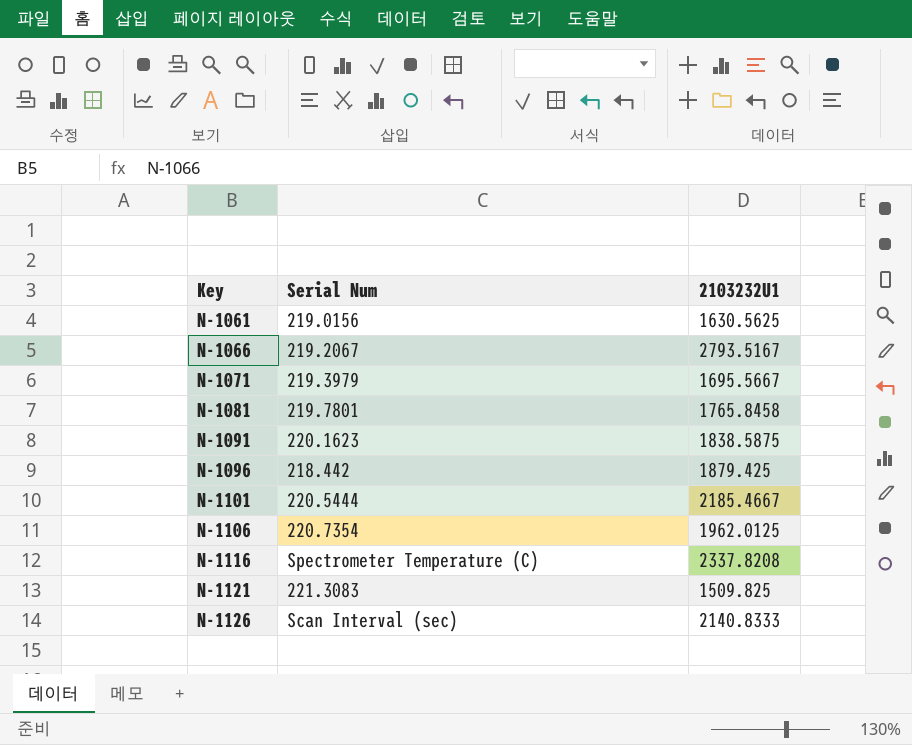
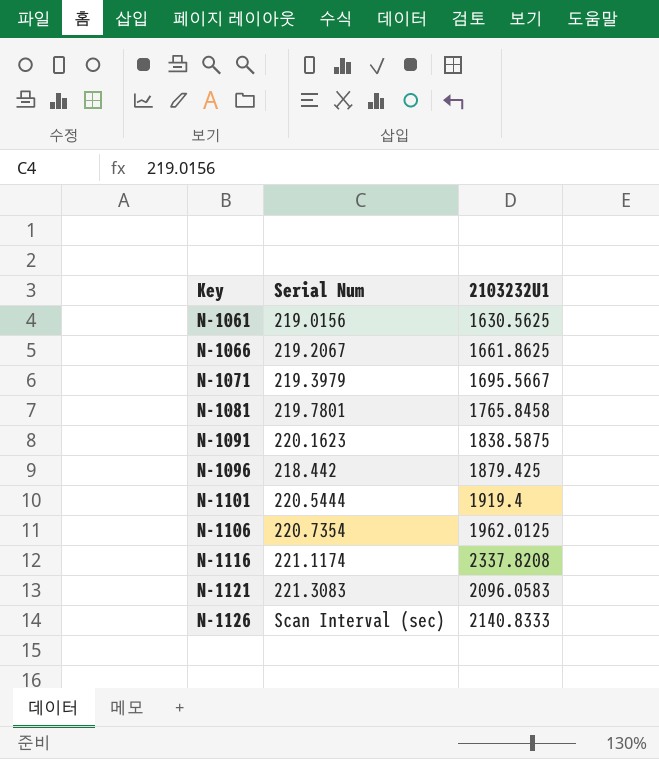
N-1066 | 2103232U1: 2793.5167 -> 1661.8625
N-1101 | 2103232U1: 2185.4667 -> 1919.4
N-1116 | Serial Num: Spectrometer Temperature (C) -> 221.1174
N-1121 | 2103232U1: 1509.825 -> 2096.0583

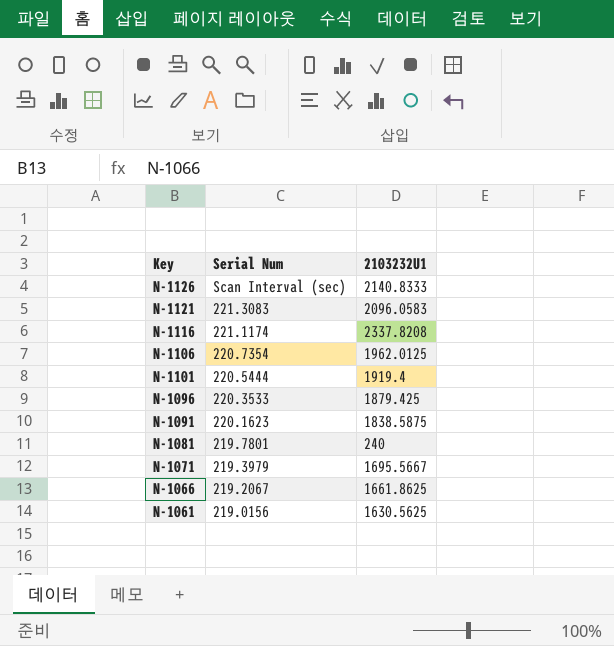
row order: Key ascending -> Key descending
N-1096 | Serial Num: 218.442 -> 220.3533
N-1081 | 2103232U1: 1765.8458 -> 240

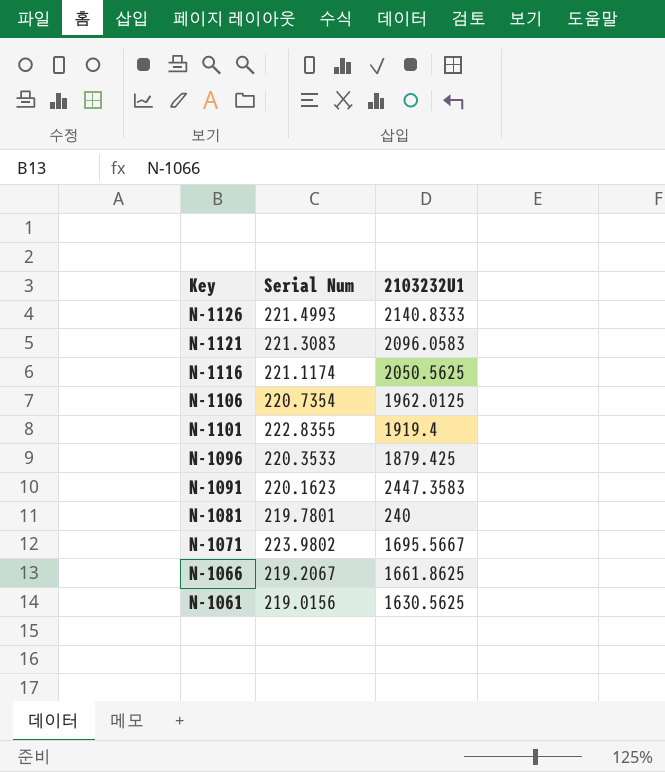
N-1126 | Serial Num: Scan Interval (sec) -> 221.4993
N-1116 | 2103232U1: 2337.8208 -> 2050.5625
N-1101 | Serial Num: 220.5444 -> 222.8355
N-1091 | 2103232U1: 1838.5875 -> 2447.3583
N-1071 | Serial Num: 219.3979 -> 223.9802

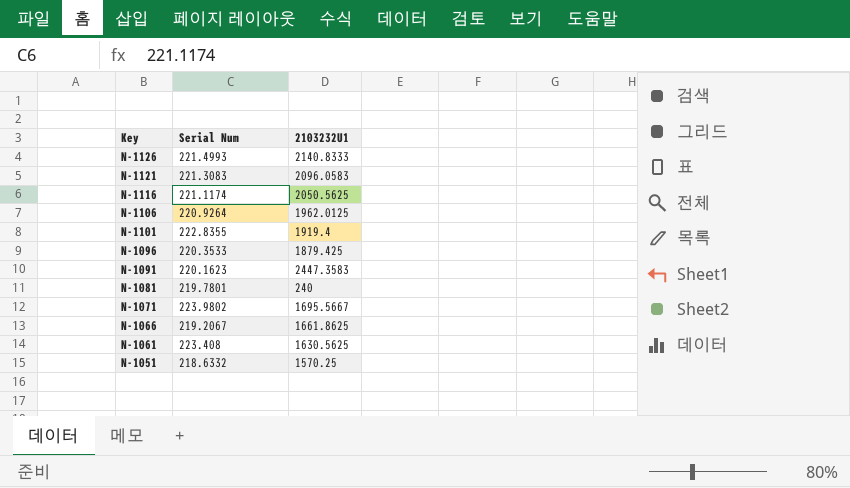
N-1106 | Serial Num: 220.7354 -> 220.9264
N-1061 | Serial Num: 219.0156 -> 223.408
row N-1051: none -> 218.6332 | 1570.25

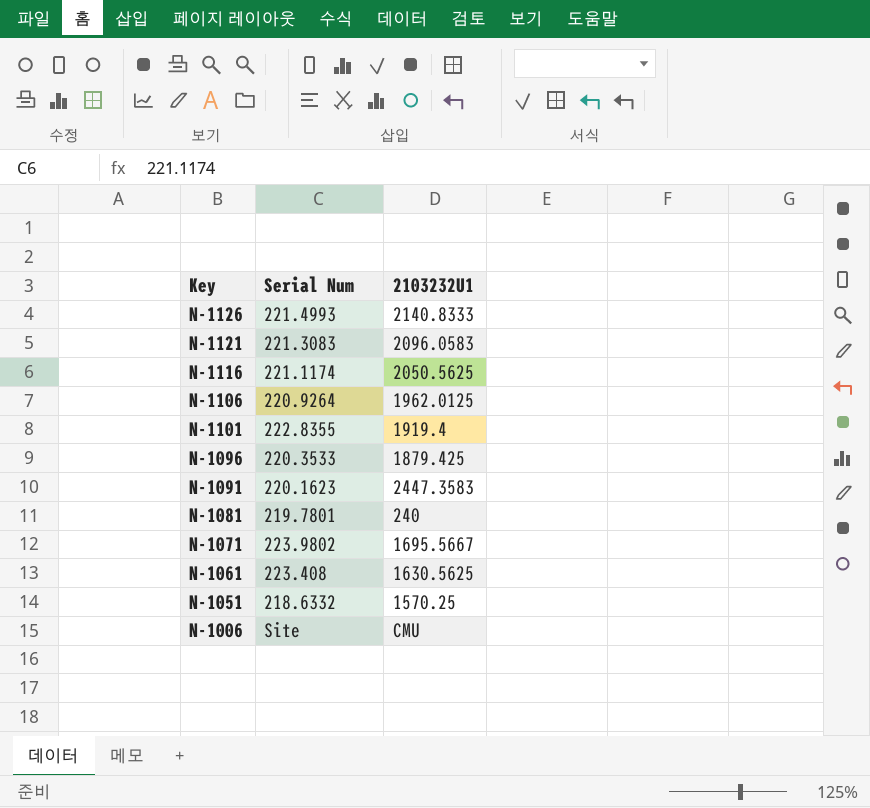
row N-1066: 219.2067 | 1661.8625 -> none
row N-1006: none -> Site | CMU

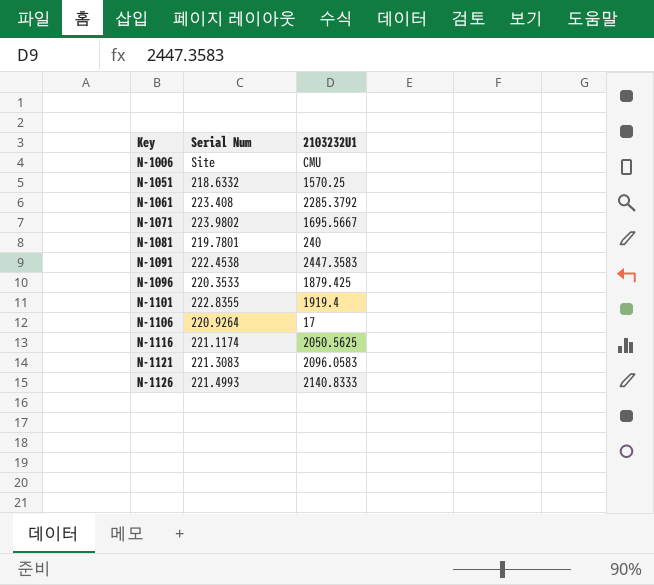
row order: Key descending -> Key ascending
N-1061 | 2103232U1: 1630.5625 -> 2285.3792
N-1091 | Serial Num: 220.1623 -> 222.4538
N-1106 | 2103232U1: 1962.0125 -> 17

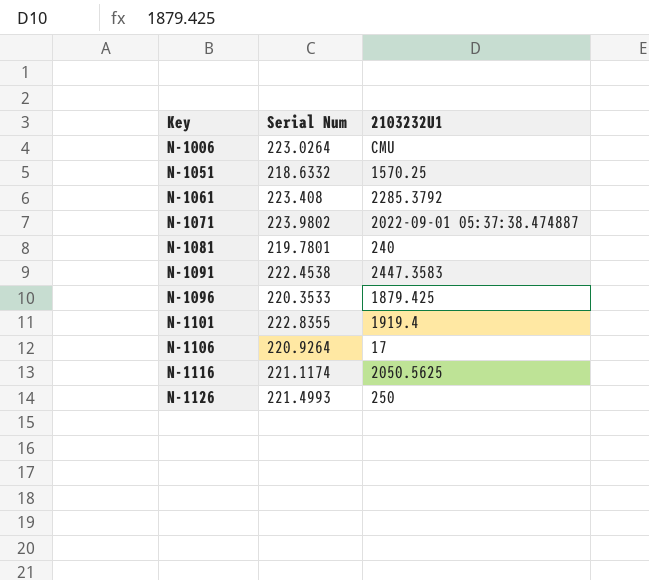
row N-1121: 221.3083 | 2096.0583 -> none
N-1006 | Serial Num: Site -> 223.0264
N-1071 | 2103232U1: 1695.5667 -> 2022-09-01 05:37:38.474887
N-1126 | 2103232U1: 2140.8333 -> 250

